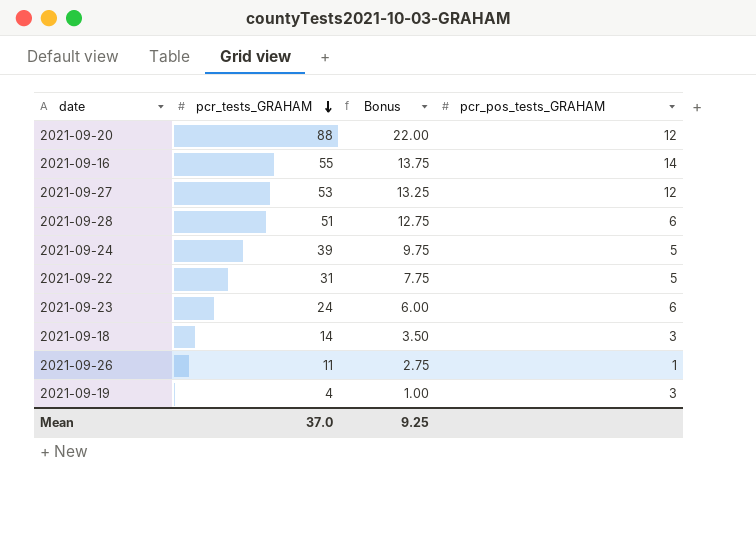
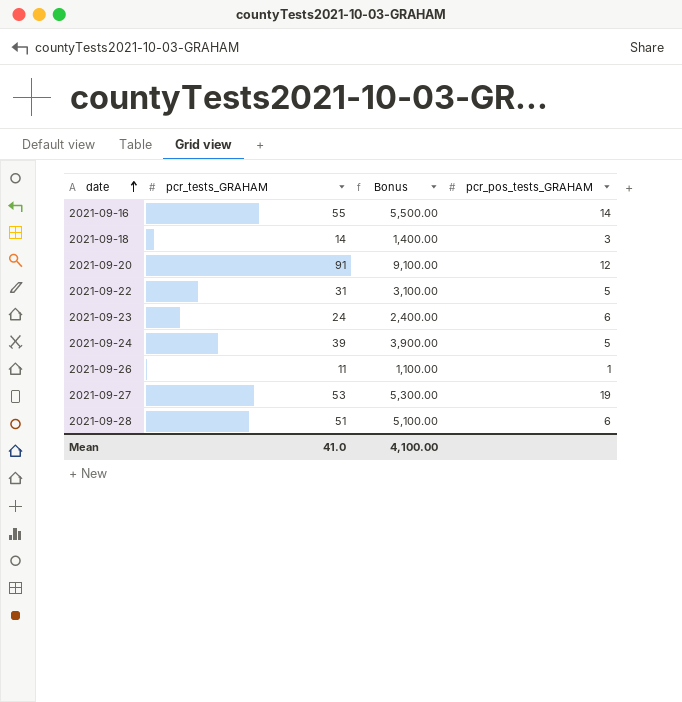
row order: pcr_tests_GRAHAM descending -> date ascending
column Bonus | formula: [pcr_tests_GRAHAM] * 0.25 -> [pcr_tests_GRAHAM] * 100
row 2021-09-19: 4 | 1.00 | 3 -> none
2021-09-20 | pcr_tests_GRAHAM: 88 -> 91
2021-09-27 | pcr_pos_tests_GRAHAM: 12 -> 19
Mean | pcr_tests_GRAHAM: 37.0 -> 41.0
Mean | Bonus: 9.25 -> 4,100.00

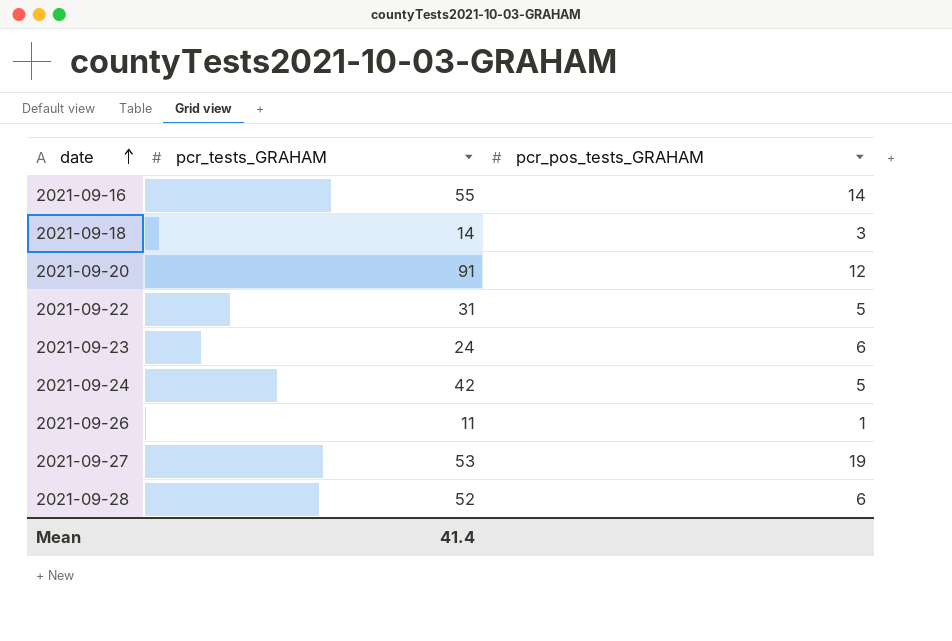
column Bonus | formula: [pcr_tests_GRAHAM] * 100 -> none
2021-09-24 | pcr_tests_GRAHAM: 39 -> 42
2021-09-28 | pcr_tests_GRAHAM: 51 -> 52
Mean | pcr_tests_GRAHAM: 41.0 -> 41.4

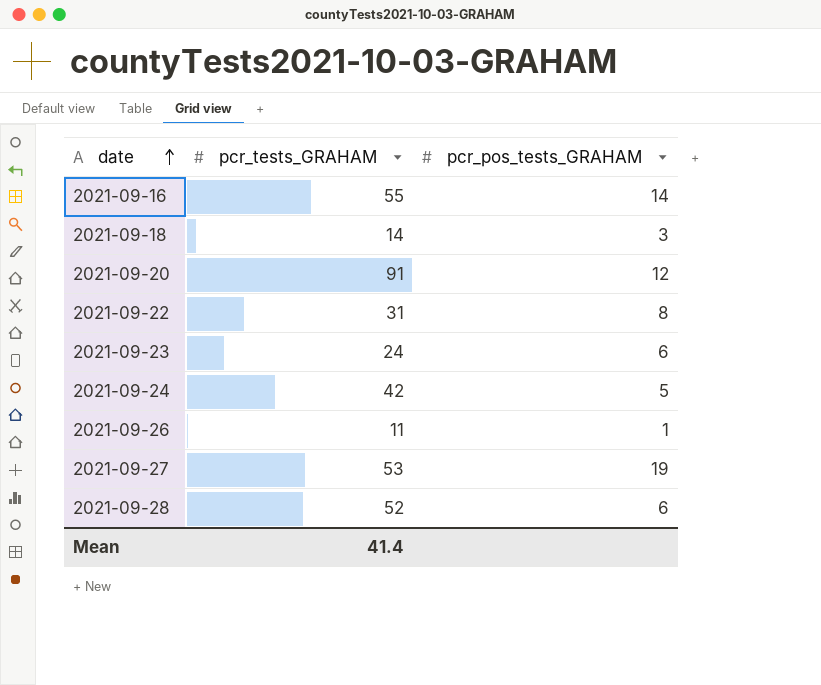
2021-09-22 | pcr_pos_tests_GRAHAM: 5 -> 8

